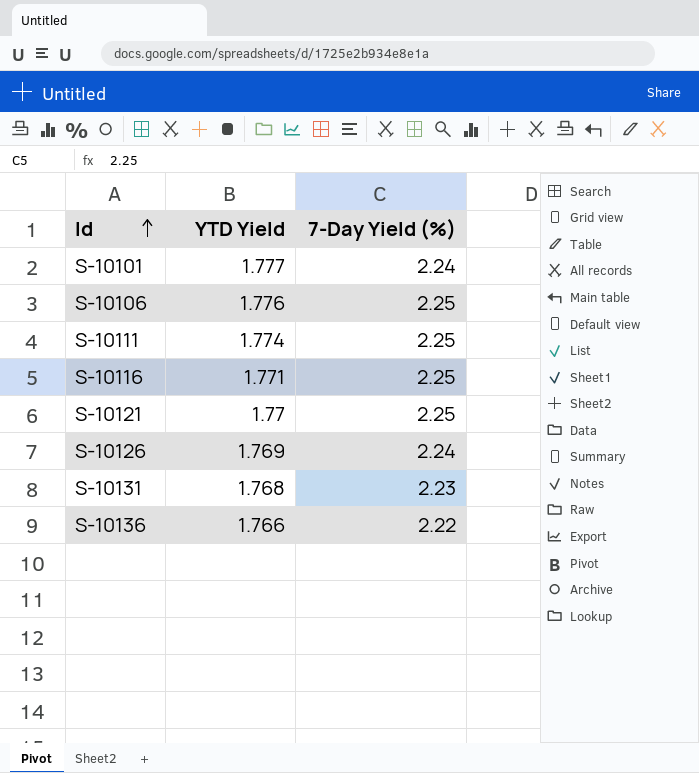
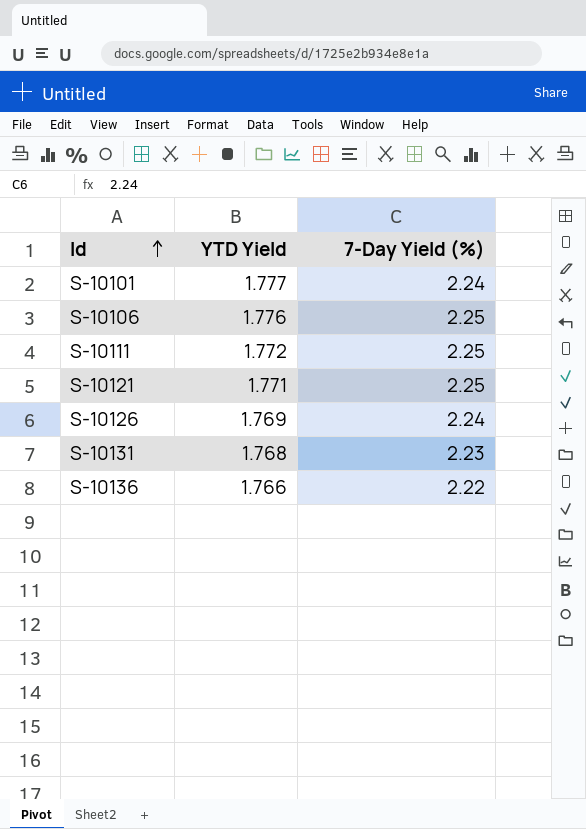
row S-10116: 1.771 | 2.25 -> none
S-10111 | YTD Yield: 1.774 -> 1.772
S-10121 | YTD Yield: 1.77 -> 1.771

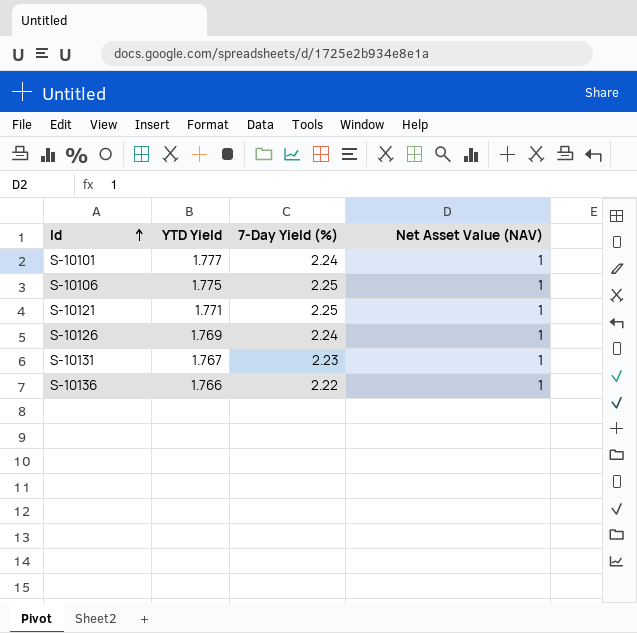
column Net Asset Value (NAV) | position: none -> 4
row S-10111: 1.772 | 2.25 -> none
S-10106 | YTD Yield: 1.776 -> 1.775
S-10131 | YTD Yield: 1.768 -> 1.767

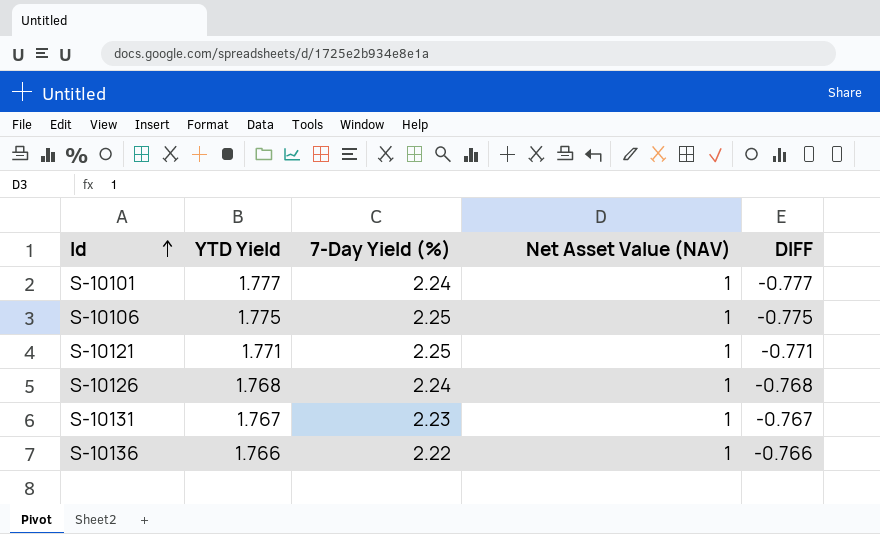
column DIFF | formula: none -> [Net Asset Value (NAV)] - [YTD Yield]
S-10126 | YTD Yield: 1.769 -> 1.768

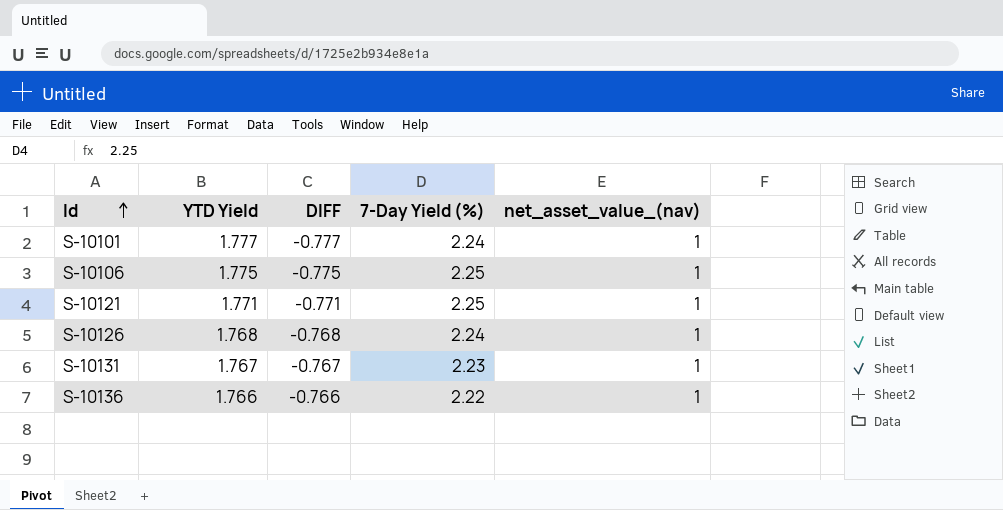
column DIFF | position: 5 -> 3
column name: Net Asset Value (NAV) -> net_asset_value_(nav)

